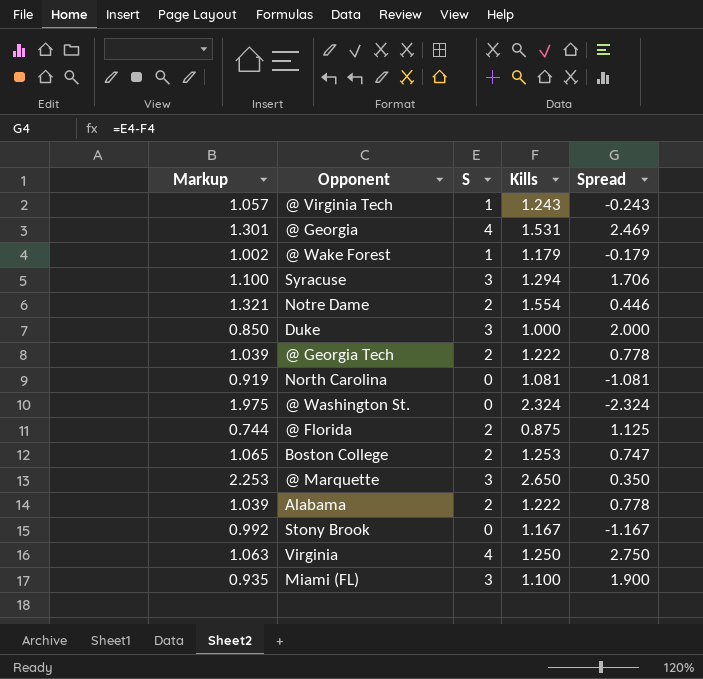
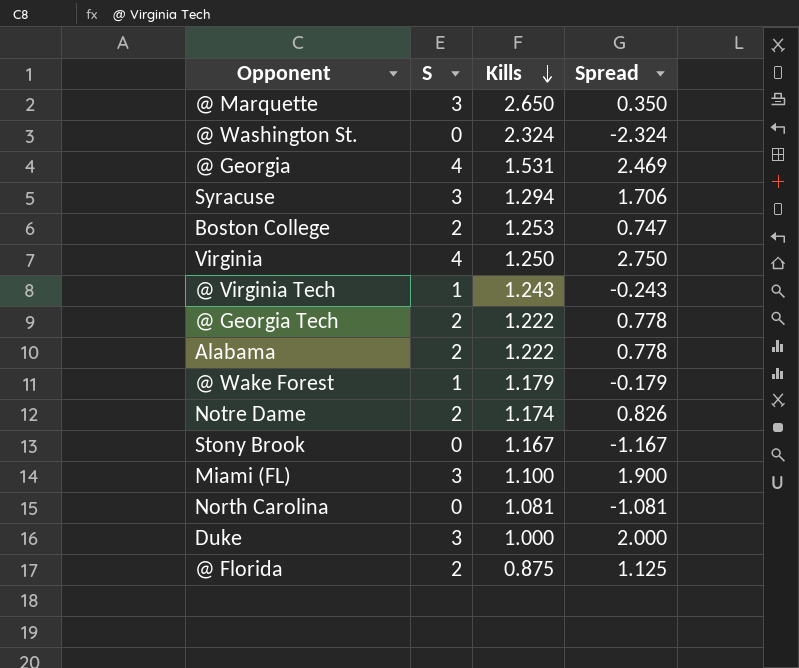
row order: none -> Kills descending
column Markup | formula: [Kills] * 0.85 -> none
Notre Dame | Kills: 1.554 -> 1.174
Notre Dame | Spread: 0.446 -> 0.826

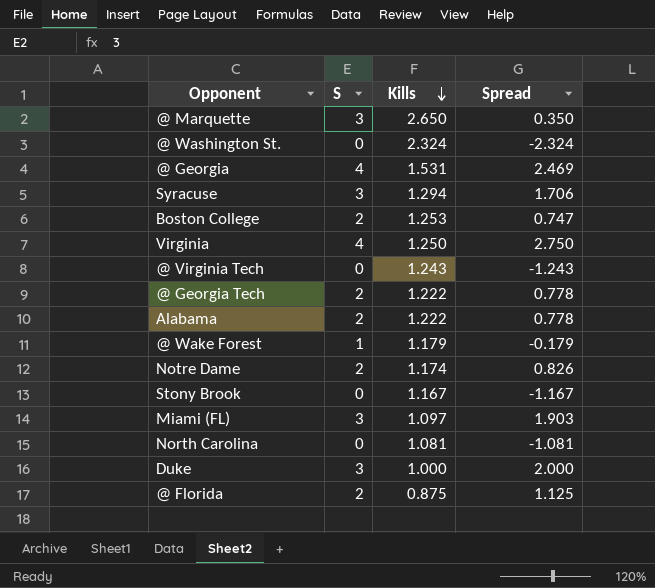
@ Virginia Tech | S: 1 -> 0
@ Virginia Tech | Spread: -0.243 -> -1.243
Miami (FL) | Kills: 1.100 -> 1.097
Miami (FL) | Spread: 1.900 -> 1.903

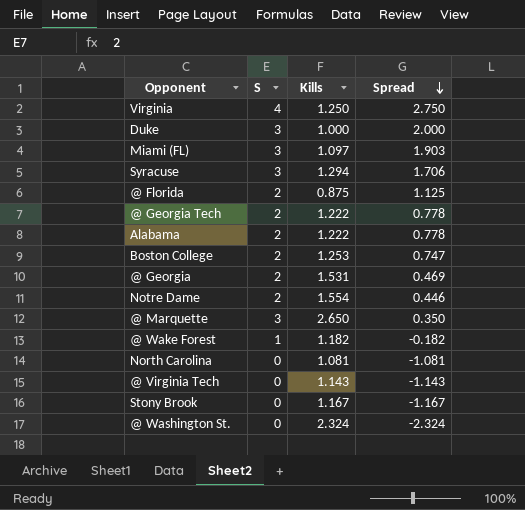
row order: Kills descending -> Spread descending
@ Georgia | S: 4 -> 2
@ Georgia | Spread: 2.469 -> 0.469
Notre Dame | Kills: 1.174 -> 1.554
Notre Dame | Spread: 0.826 -> 0.446
@ Wake Forest | Kills: 1.179 -> 1.182
@ Wake Forest | Spread: -0.179 -> -0.182
@ Virginia Tech | Kills: 1.243 -> 1.143
@ Virginia Tech | Spread: -1.243 -> -1.143

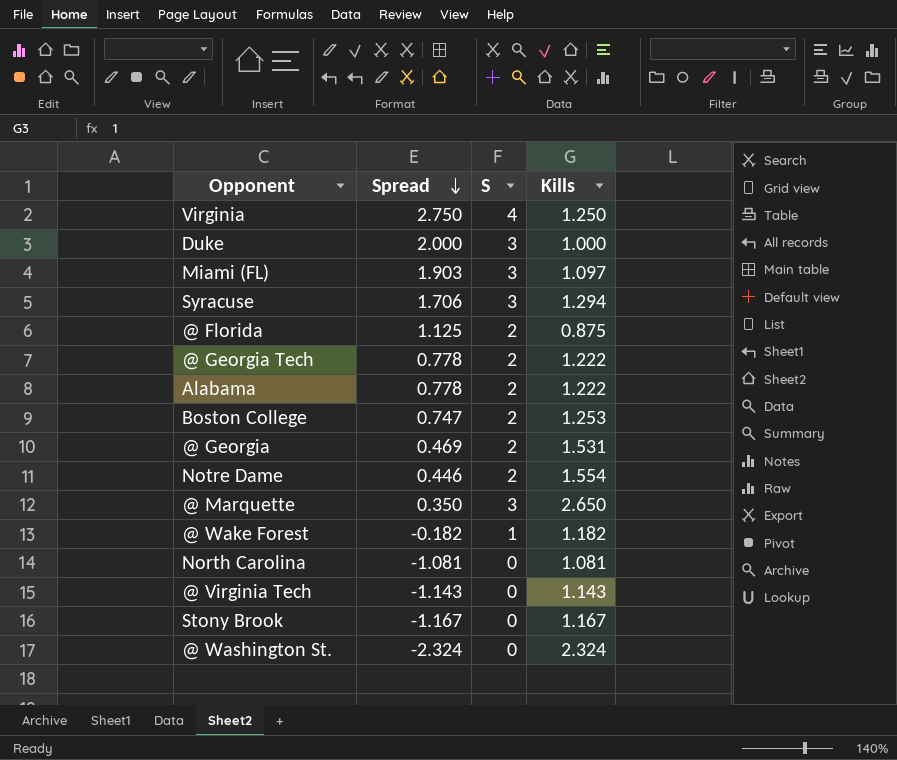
column Spread | position: 4 -> 2

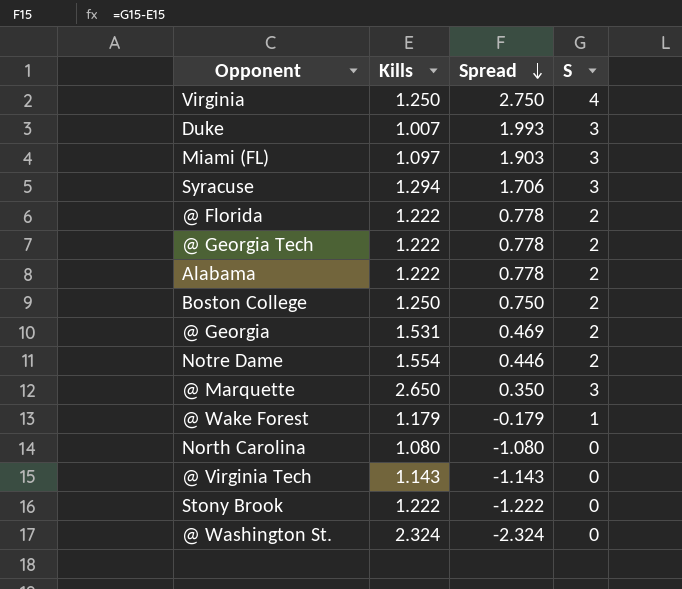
column Kills | position: 4 -> 2
Duke | Kills: 1.000 -> 1.007
Duke | Spread: 2.000 -> 1.993
@ Florida | Kills: 0.875 -> 1.222
@ Florida | Spread: 1.125 -> 0.778
Boston College | Kills: 1.253 -> 1.250
Boston College | Spread: 0.747 -> 0.750
@ Wake Forest | Kills: 1.182 -> 1.179
@ Wake Forest | Spread: -0.182 -> -0.179
North Carolina | Kills: 1.081 -> 1.080
North Carolina | Spread: -1.081 -> -1.080
Stony Brook | Kills: 1.167 -> 1.222
Stony Brook | Spread: -1.167 -> -1.222

